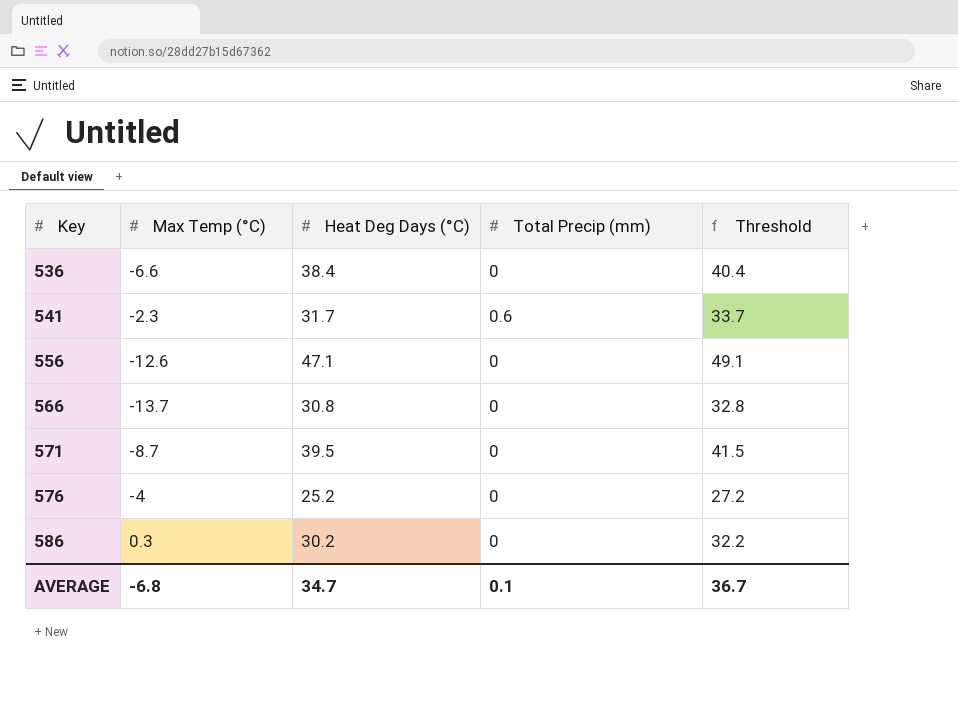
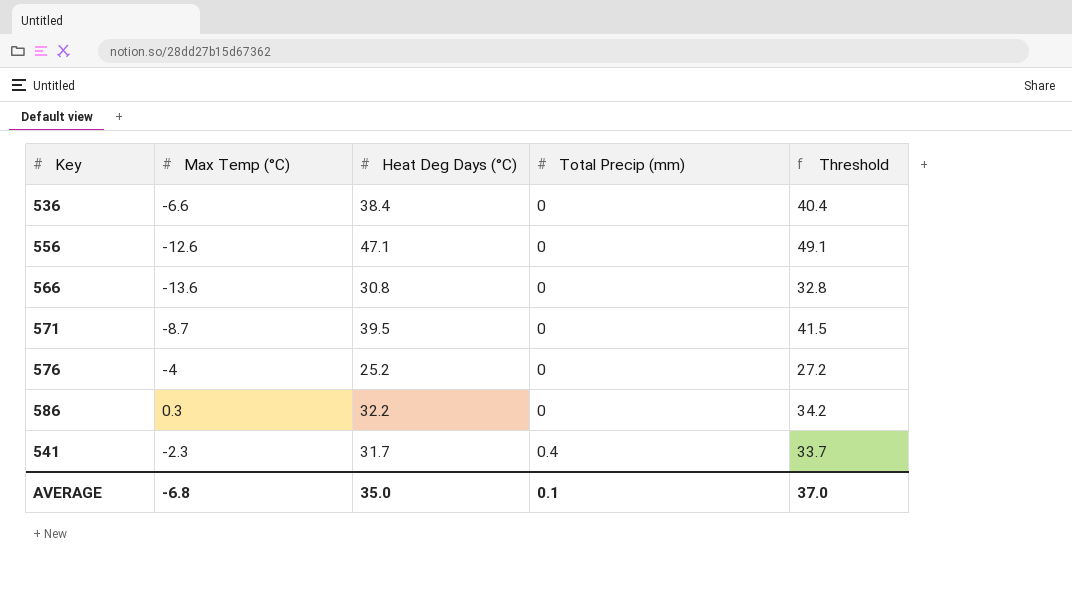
row order: Key ascending -> Total Precip (mm) ascending
566 | Max Temp (°C): -13.7 -> -13.6
586 | Heat Deg Days (°C): 30.2 -> 32.2
586 | Threshold: 32.2 -> 34.2
541 | Total Precip (mm): 0.6 -> 0.4
AVERAGE | Heat Deg Days (°C): 34.7 -> 35.0
AVERAGE | Threshold: 36.7 -> 37.0

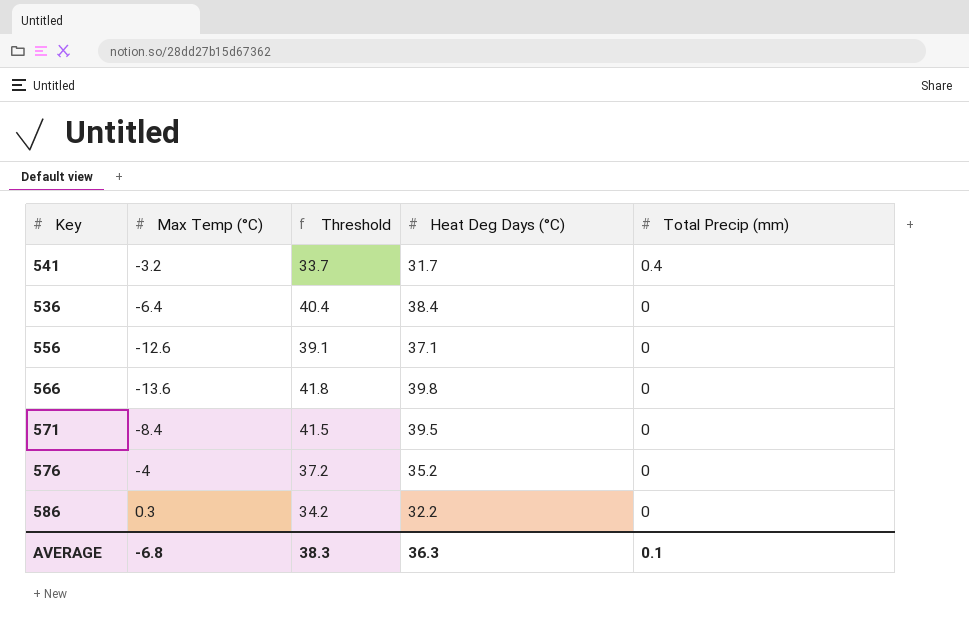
row order: Total Precip (mm) ascending -> Total Precip (mm) descending
column Threshold | position: 5 -> 3
541 | Max Temp (°C): -2.3 -> -3.2
536 | Max Temp (°C): -6.6 -> -6.4
556 | Threshold: 49.1 -> 39.1
556 | Heat Deg Days (°C): 47.1 -> 37.1
566 | Threshold: 32.8 -> 41.8
566 | Heat Deg Days (°C): 30.8 -> 39.8
571 | Max Temp (°C): -8.7 -> -8.4
576 | Threshold: 27.2 -> 37.2
576 | Heat Deg Days (°C): 25.2 -> 35.2
AVERAGE | Threshold: 37.0 -> 38.3
AVERAGE | Heat Deg Days (°C): 35.0 -> 36.3

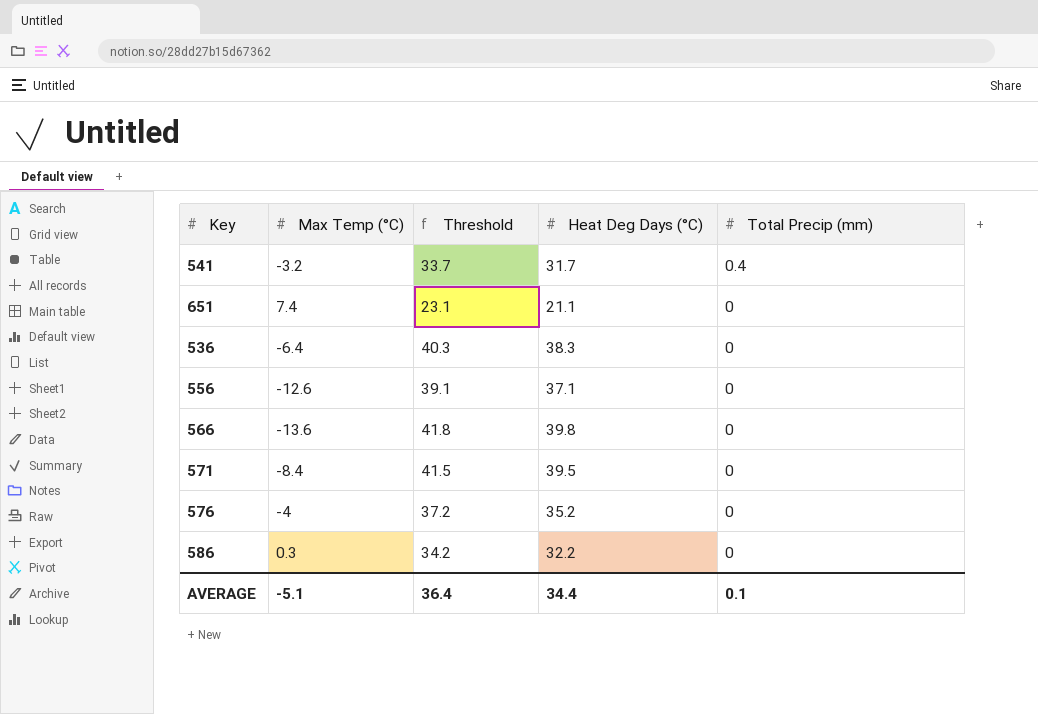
row 651: none -> 7.4 | 23.1 | 21.1 | 0
536 | Threshold: 40.4 -> 40.3
536 | Heat Deg Days (°C): 38.4 -> 38.3
AVERAGE | Max Temp (°C): -6.8 -> -5.1
AVERAGE | Threshold: 38.3 -> 36.4
AVERAGE | Heat Deg Days (°C): 36.3 -> 34.4

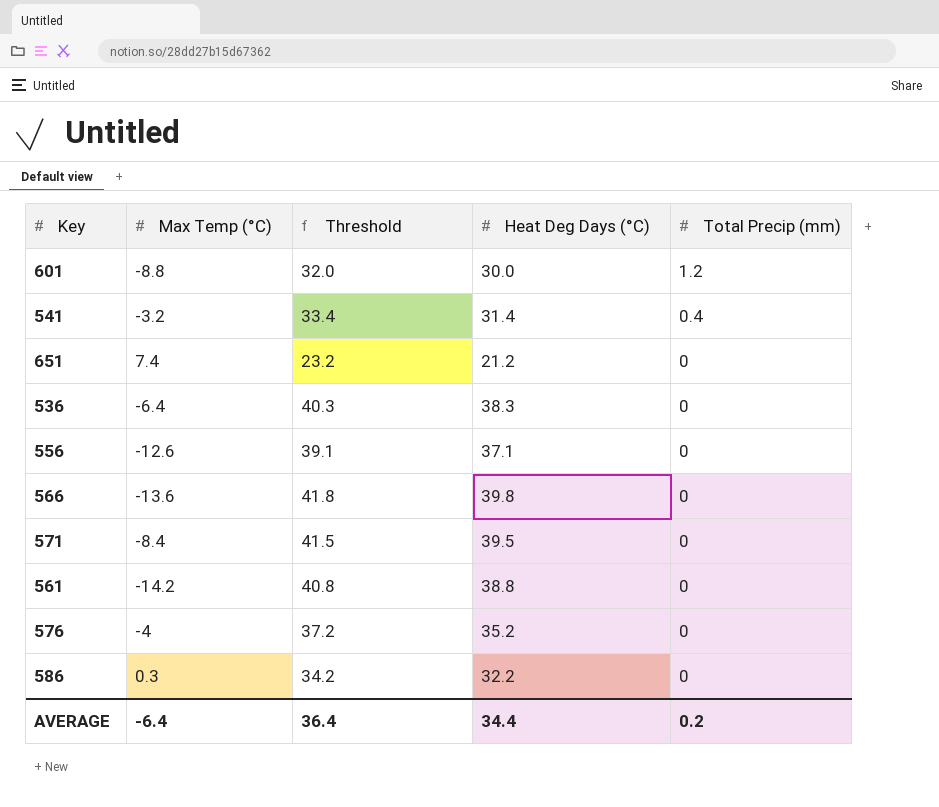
row 601: none -> -8.8 | 32.0 | 30.0 | 1.2
541 | Threshold: 33.7 -> 33.4
541 | Heat Deg Days (°C): 31.7 -> 31.4
651 | Threshold: 23.1 -> 23.2
651 | Heat Deg Days (°C): 21.1 -> 21.2
row 561: none -> -14.2 | 40.8 | 38.8 | 0
AVERAGE | Max Temp (°C): -5.1 -> -6.4
AVERAGE | Total Precip (mm): 0.1 -> 0.2

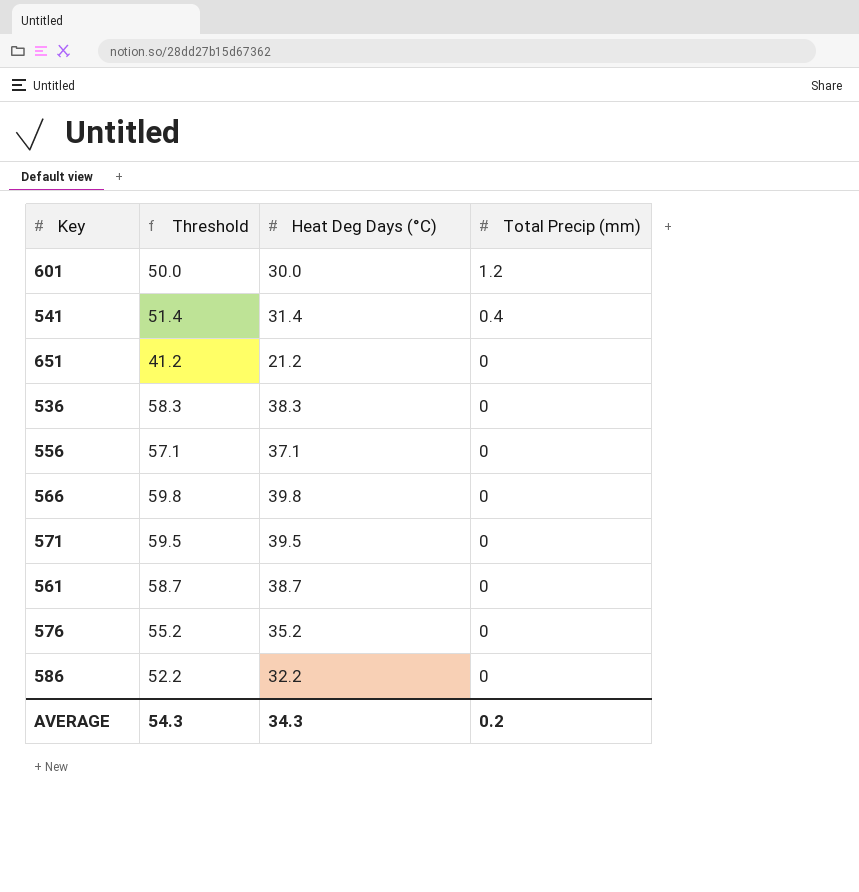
column Max Temp (°C) | position: 2 -> none
column Threshold | formula: [Heat Deg Days (°C)] + 2 -> [Heat Deg Days (°C)] + 20
561 | Heat Deg Days (°C): 38.8 -> 38.7
AVERAGE | Threshold: 36.4 -> 54.3
AVERAGE | Heat Deg Days (°C): 34.4 -> 34.3

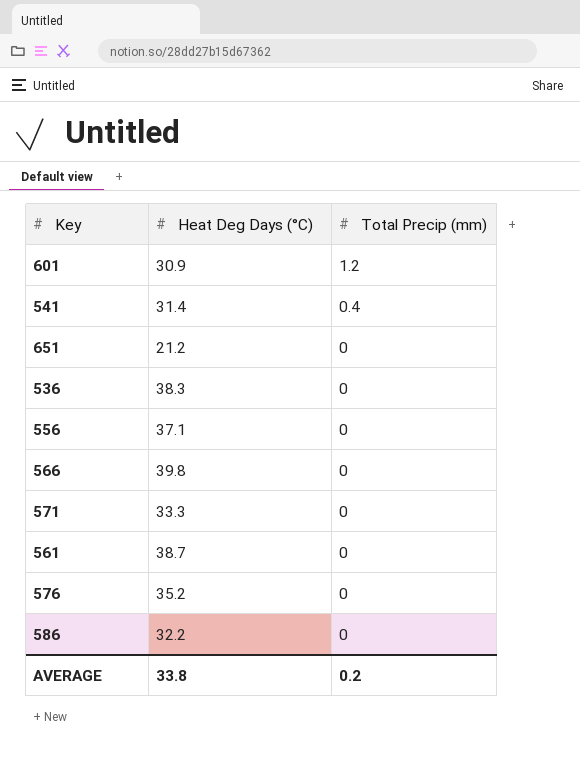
column Threshold | formula: [Heat Deg Days (°C)] + 20 -> none
601 | Heat Deg Days (°C): 30.0 -> 30.9
571 | Heat Deg Days (°C): 39.5 -> 33.3
AVERAGE | Heat Deg Days (°C): 34.3 -> 33.8

